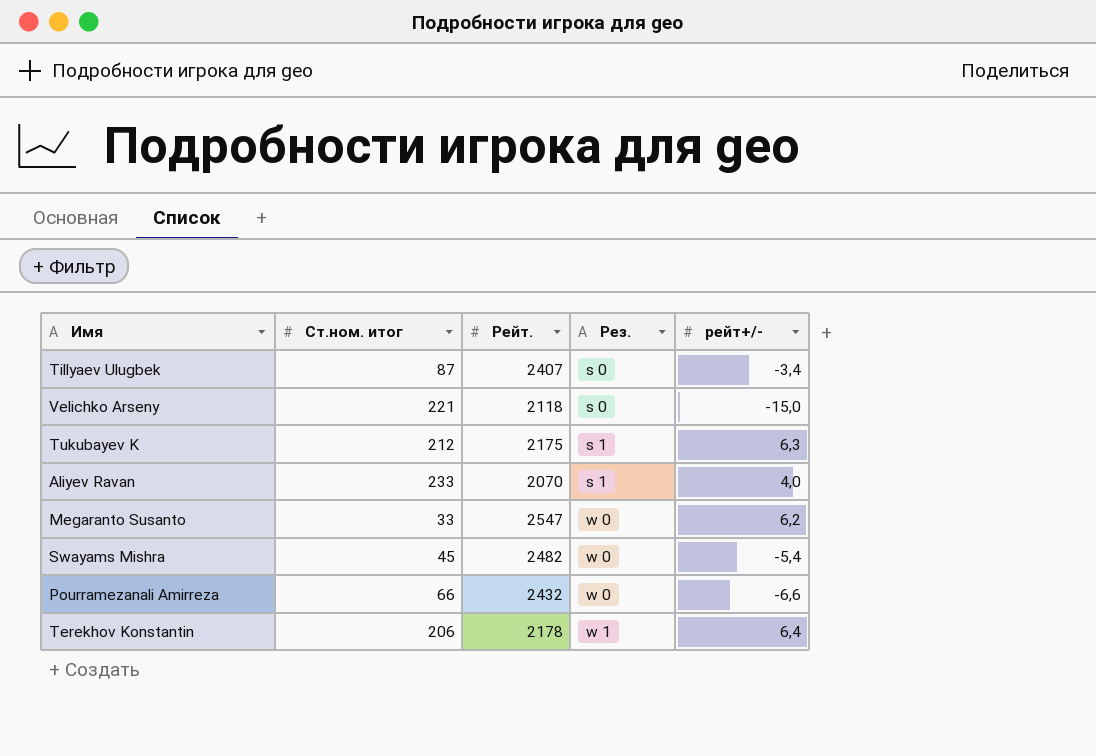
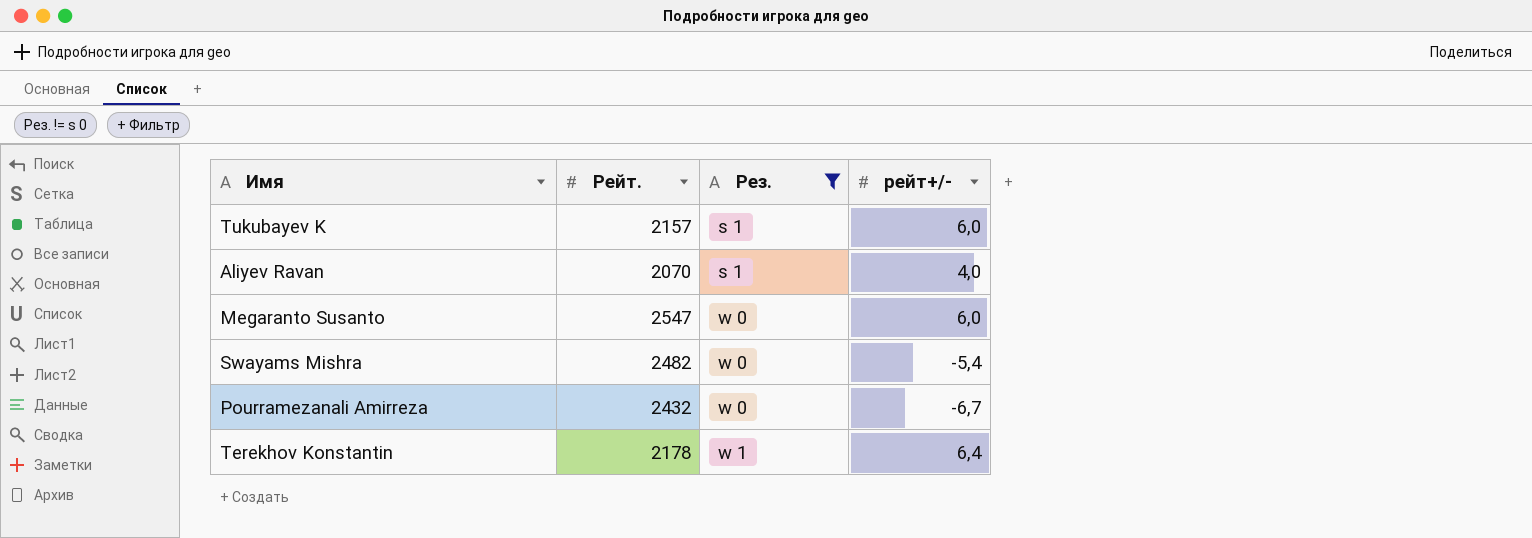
filter: none -> Рез. != s 0
column Ст.ном. итог | position: 2 -> none
Tukubayev K | Рейт.: 2175 -> 2157
Tukubayev K | рейт+/-: 6,3 -> 6,0
Megaranto Susanto | рейт+/-: 6,2 -> 6,0
Pourramezanali Amirreza | рейт+/-: -6,6 -> -6,7

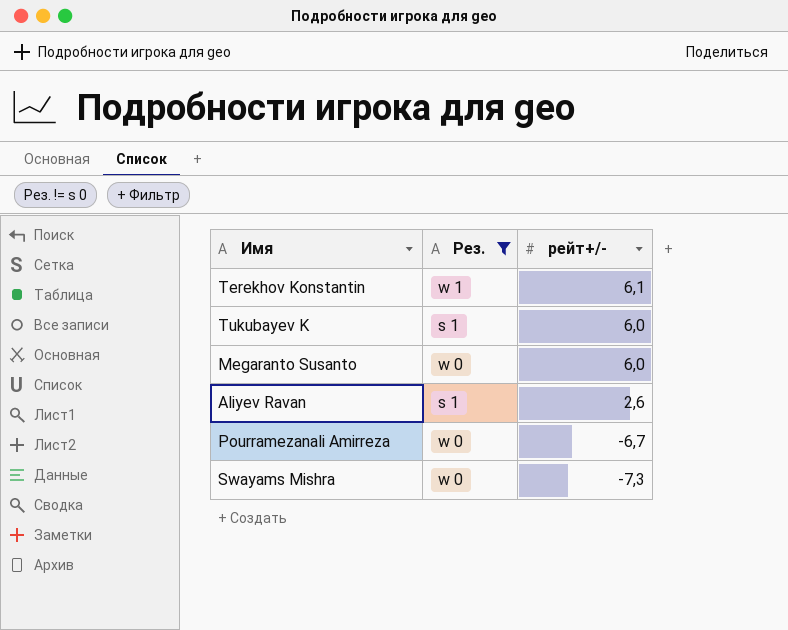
row order: Рез. ascending -> рейт+/- descending
column Рейт. | position: 2 -> none
Terekhov Konstantin | рейт+/-: 6,4 -> 6,1
Aliyev Ravan | рейт+/-: 4,0 -> 2,6
Swayams Mishra | рейт+/-: -5,4 -> -7,3

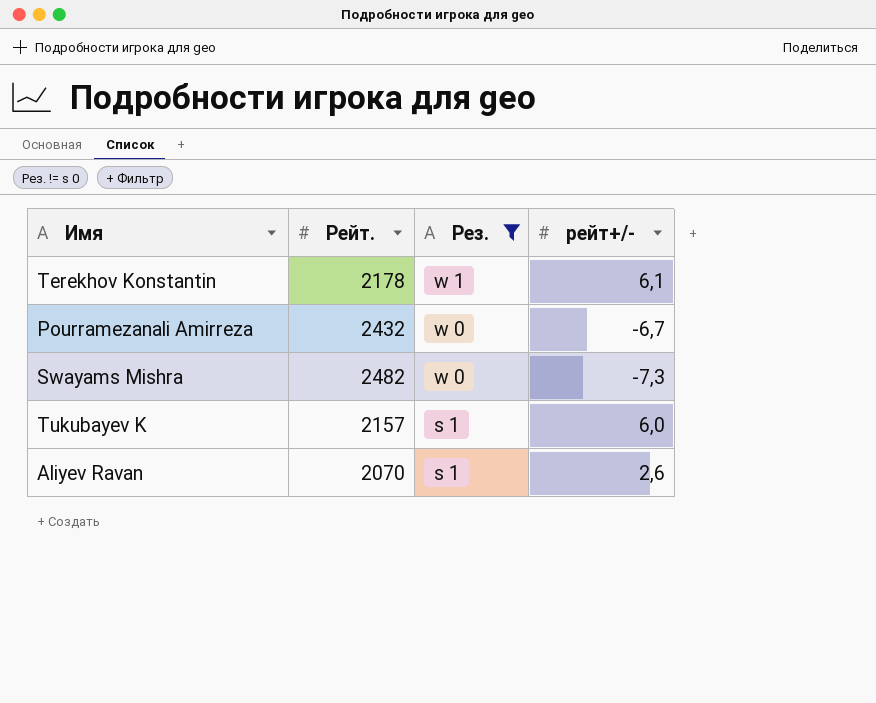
row order: рейт+/- descending -> Рез. descending
column Рейт. | position: none -> 2
row Megaranto Susanto: w 0 | 6,0 -> none

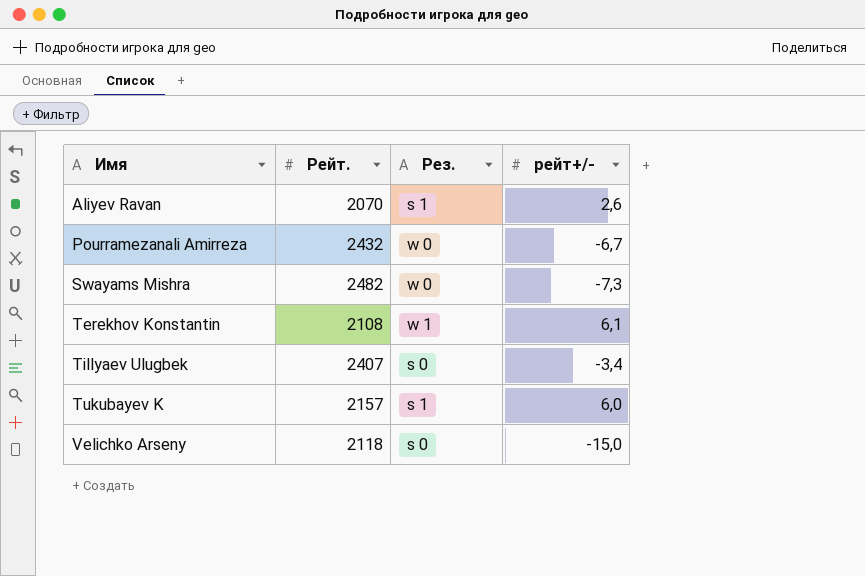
filter: Рез. != s 0 -> none
row order: Рез. descending -> Имя ascending
Terekhov Konstantin | Рейт.: 2178 -> 2108

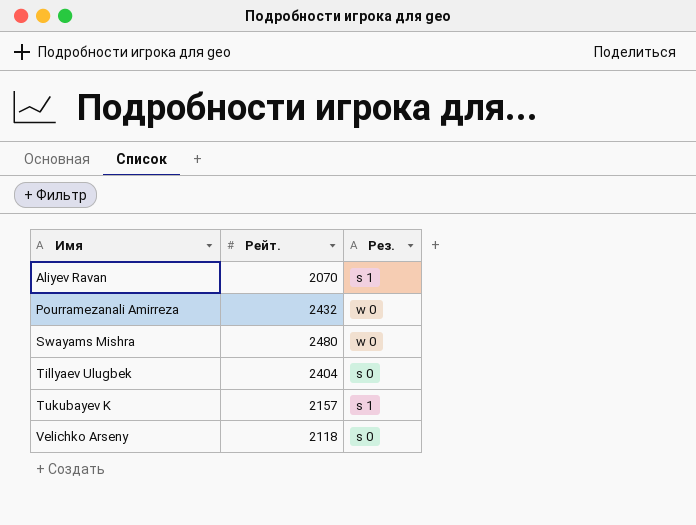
column рейт+/- | position: 4 -> none
row Terekhov Konstantin: 2108 | w 1 | 6,1 -> none
Swayams Mishra | Рейт.: 2482 -> 2480
Tillyaev Ulugbek | Рейт.: 2407 -> 2404

